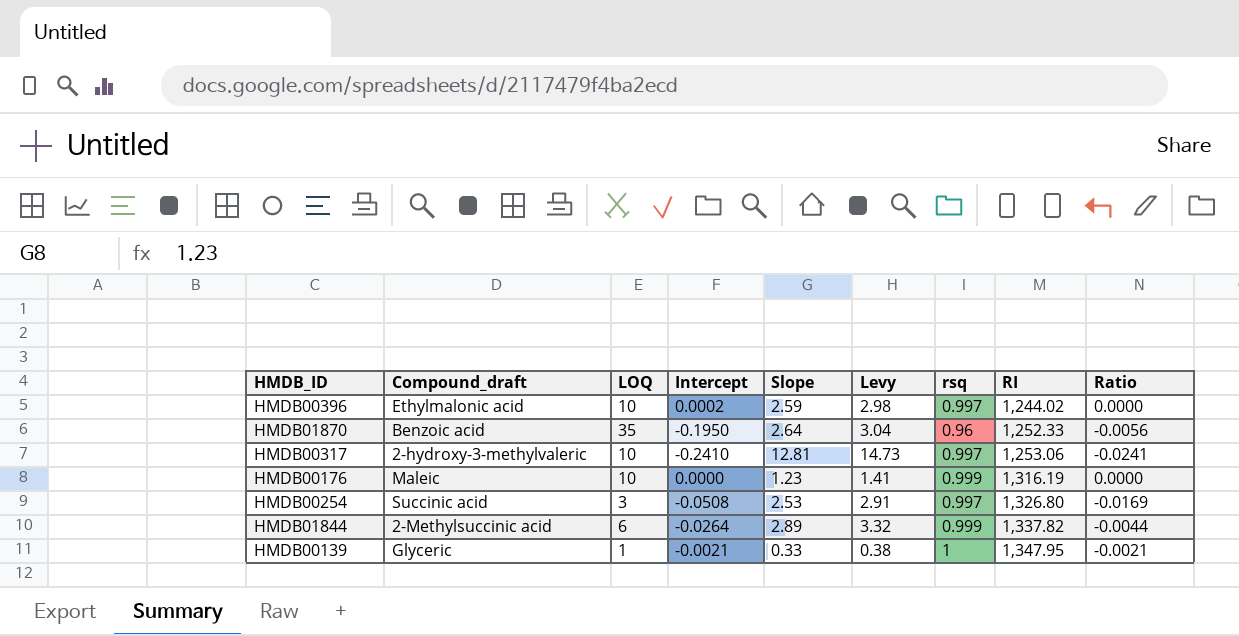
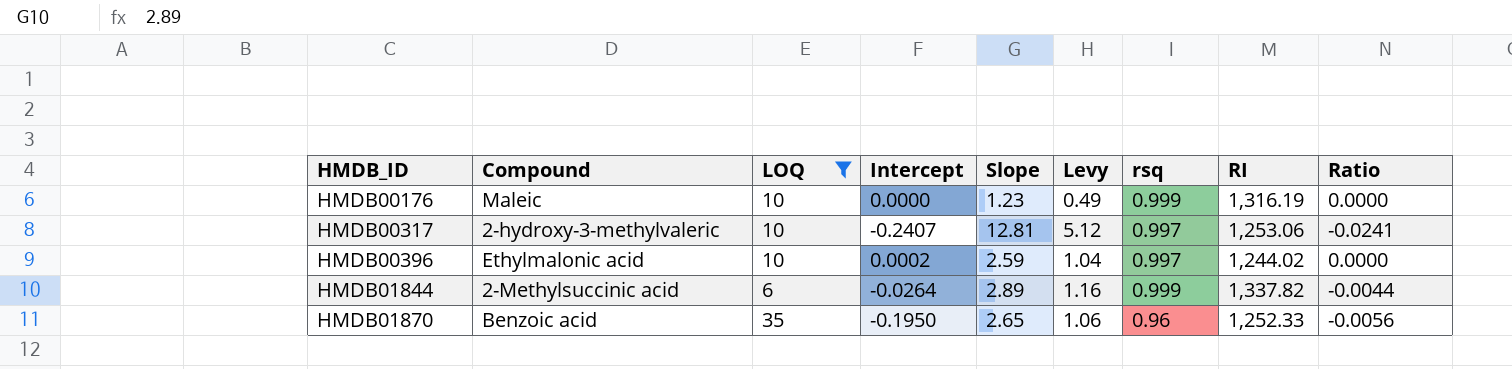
filter: none -> LOQ >= 6
row order: RI ascending -> HMDB_ID ascending
column name: Compound_draft -> Compound
column Levy | formula: [Slope] * 1.15 -> [Slope] * 0.4
HMDB00317 | Intercept: -0.2410 -> -0.2407
HMDB01870 | Slope: 2.64 -> 2.65

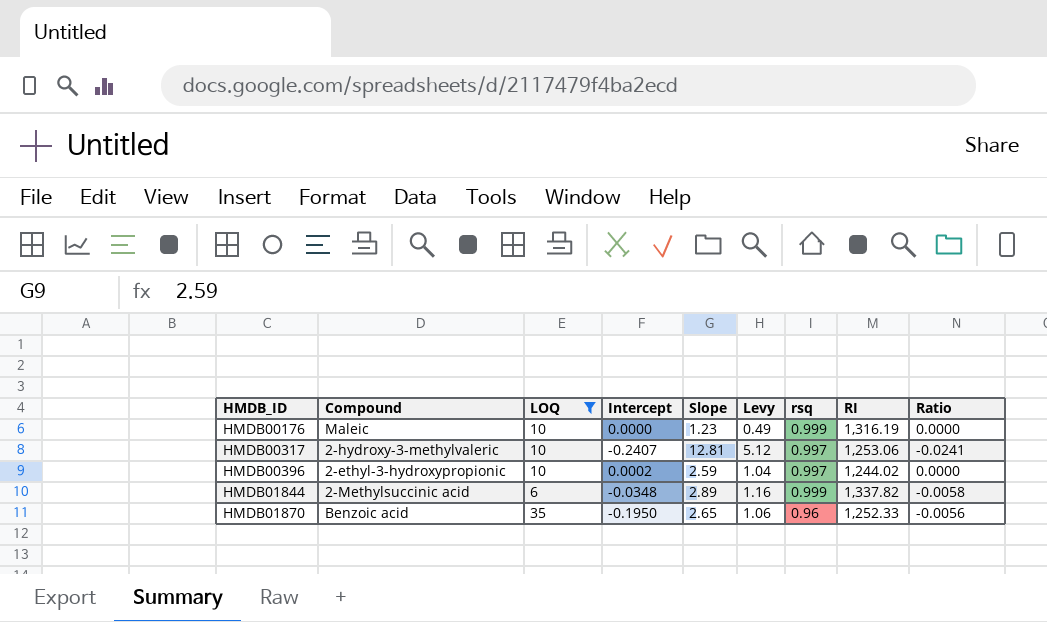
HMDB00396 | Compound: Ethylmalonic acid -> 2-ethyl-3-hydroxypropionic
HMDB01844 | Intercept: -0.0264 -> -0.0348
HMDB01844 | Ratio: -0.0044 -> -0.0058

